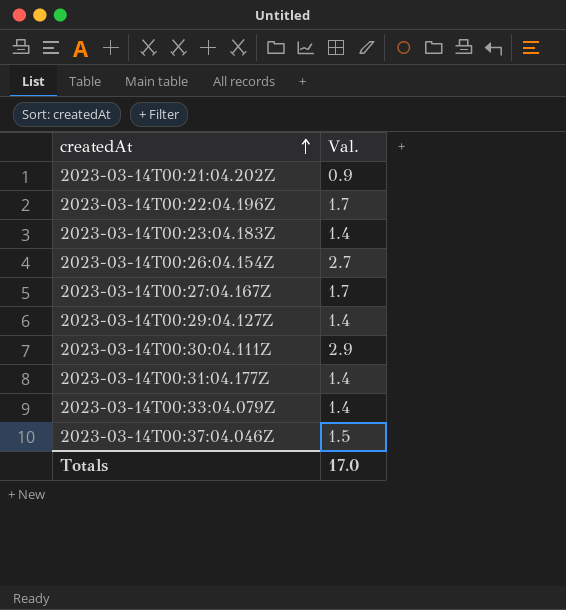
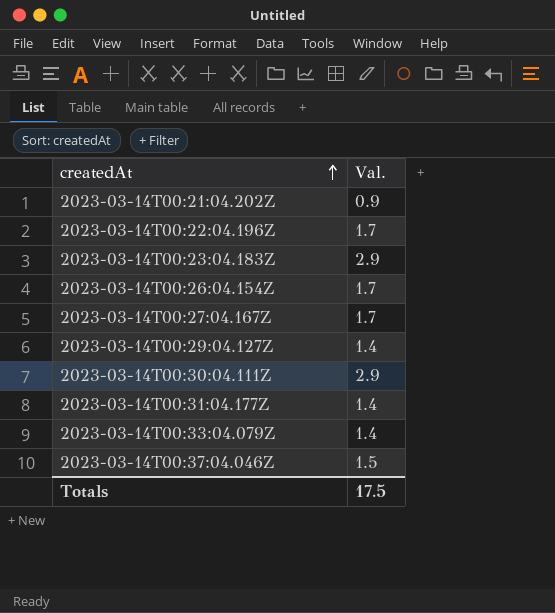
2023-03-14T00:23:04.183Z | Val.: 1.4 -> 2.9
2023-03-14T00:26:04.154Z | Val.: 2.7 -> 1.7
Totals | Val.: 17.0 -> 17.5

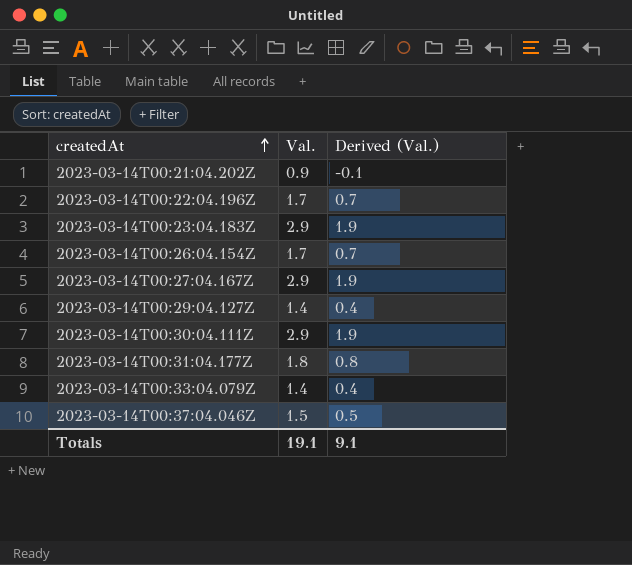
column Derived (Val.) | formula: none -> [Val.] - 1
2023-03-14T00:27:04.167Z | Val.: 1.7 -> 2.9
2023-03-14T00:31:04.177Z | Val.: 1.4 -> 1.8
Totals | Val.: 17.5 -> 19.1

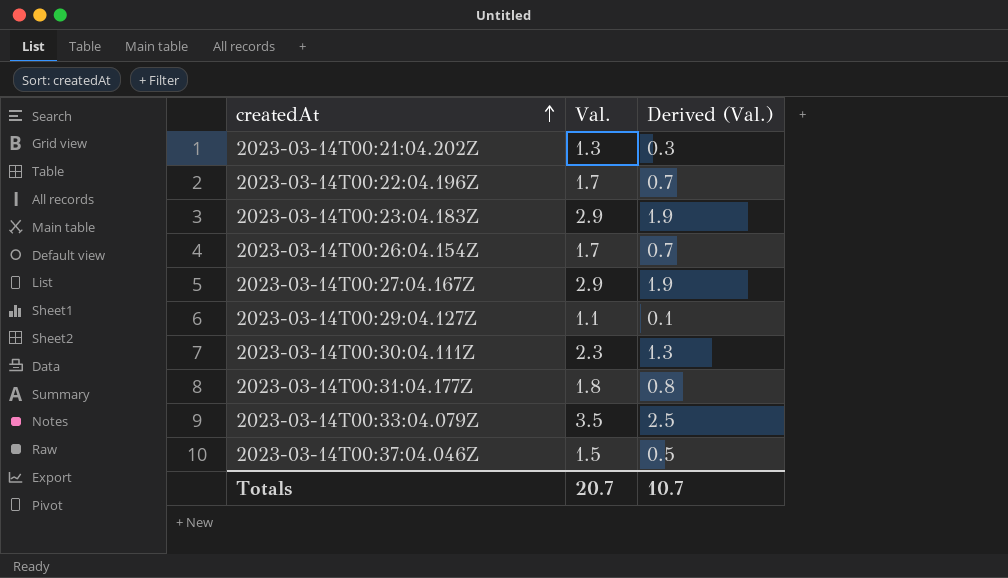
2023-03-14T00:21:04.202Z | Val.: 0.9 -> 1.3
2023-03-14T00:21:04.202Z | Derived (Val.): -0.1 -> 0.3
2023-03-14T00:29:04.127Z | Val.: 1.4 -> 1.1
2023-03-14T00:29:04.127Z | Derived (Val.): 0.4 -> 0.1
2023-03-14T00:30:04.111Z | Val.: 2.9 -> 2.3
2023-03-14T00:30:04.111Z | Derived (Val.): 1.9 -> 1.3
2023-03-14T00:33:04.079Z | Val.: 1.4 -> 3.5
2023-03-14T00:33:04.079Z | Derived (Val.): 0.4 -> 2.5
Totals | Val.: 19.1 -> 20.7
Totals | Derived (Val.): 9.1 -> 10.7

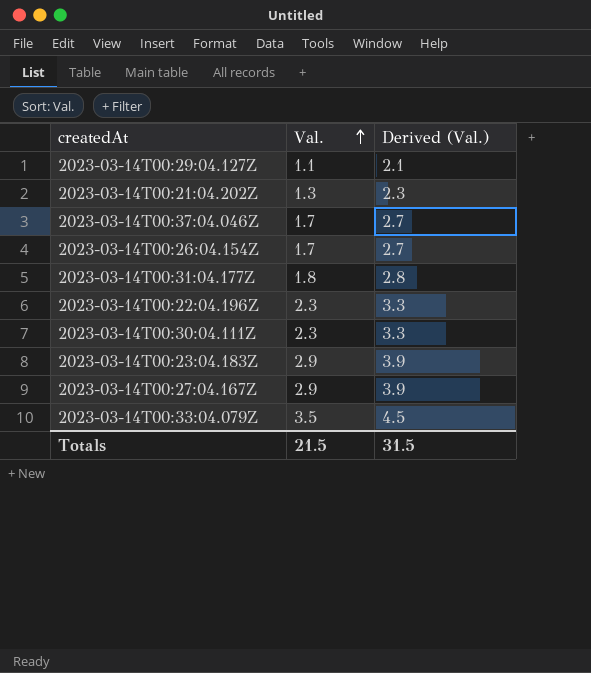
row order: createdAt ascending -> Val. ascending
column Derived (Val.) | formula: [Val.] - 1 -> [Val.] + 1
2023-03-14T00:37:04.046Z | Val.: 1.5 -> 1.7
2023-03-14T00:22:04.196Z | Val.: 1.7 -> 2.3
Totals | Val.: 20.7 -> 21.5
Totals | Derived (Val.): 10.7 -> 31.5

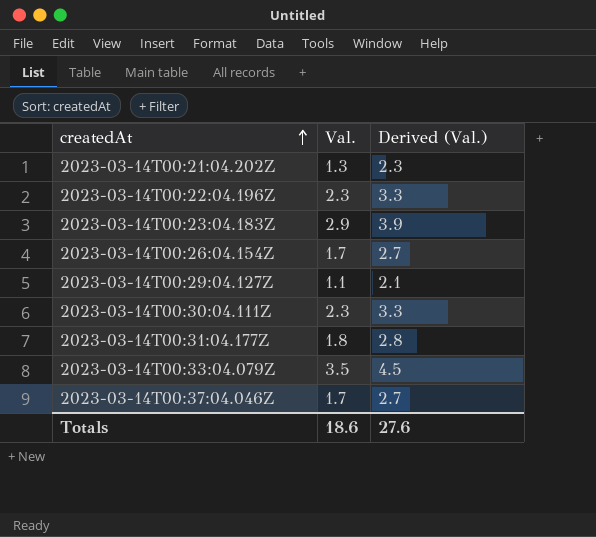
row order: Val. ascending -> createdAt ascending
row 2023-03-14T00:27:04.167Z: 2.9 | 3.9 -> none
Totals | Val.: 21.5 -> 18.6
Totals | Derived (Val.): 31.5 -> 27.6

